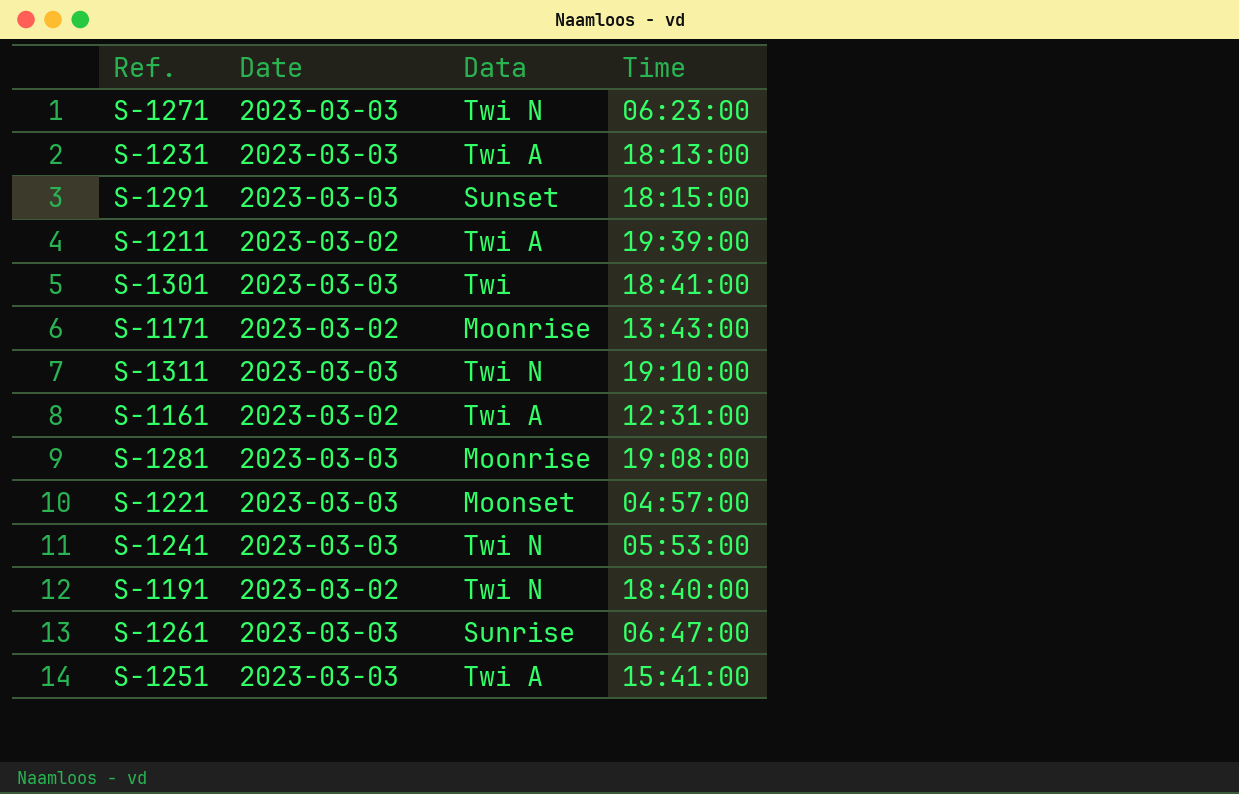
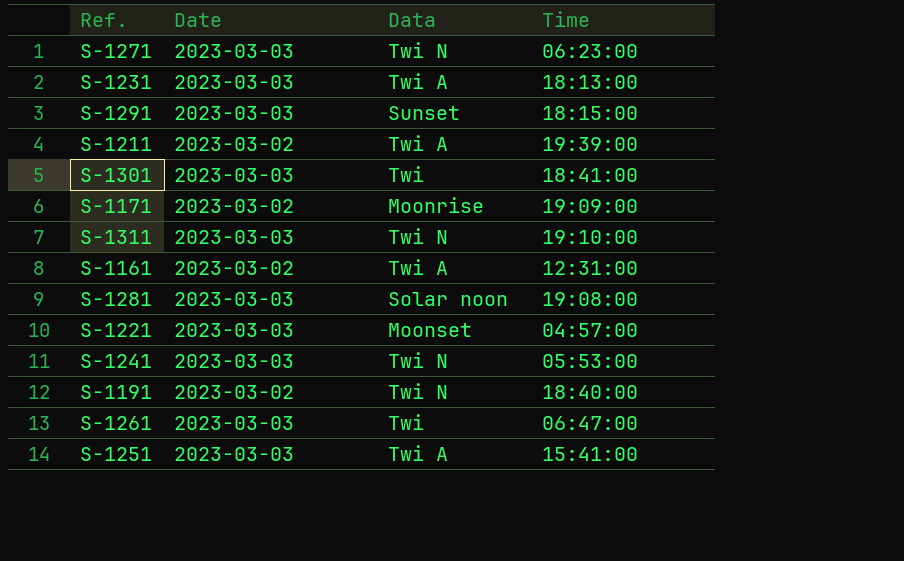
S-1171 | Time: 13:43:00 -> 19:09:00
S-1281 | Data: Moonrise -> Solar noon
S-1261 | Data: Sunrise -> Twi

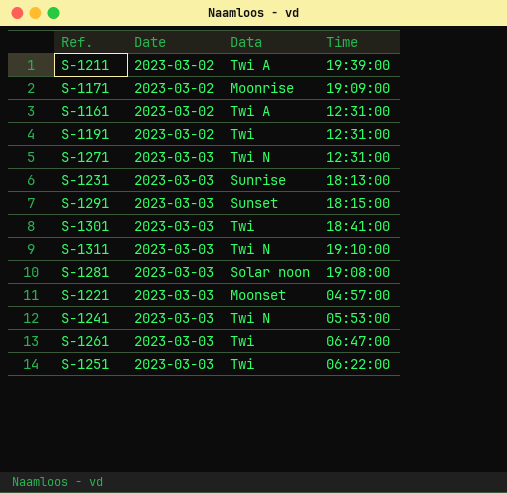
row order: none -> Date ascending
S-1191 | Data: Twi N -> Twi
S-1191 | Time: 18:40:00 -> 12:31:00
S-1271 | Time: 06:23:00 -> 12:31:00
S-1231 | Data: Twi A -> Sunrise
S-1251 | Data: Twi A -> Twi
S-1251 | Time: 15:41:00 -> 06:22:00

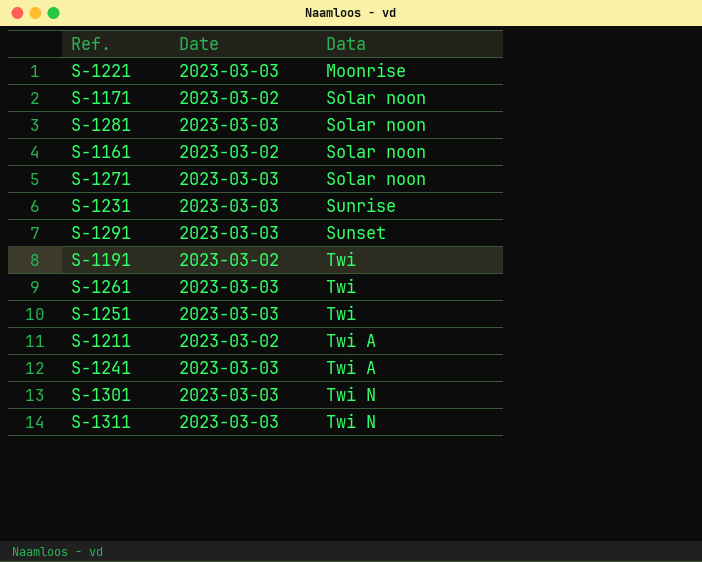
row order: Date ascending -> Data ascending
column Time | position: 4 -> none
S-1221 | Data: Moonset -> Moonrise
S-1171 | Data: Moonrise -> Solar noon
S-1161 | Data: Twi A -> Solar noon
S-1271 | Data: Twi N -> Solar noon
S-1241 | Data: Twi N -> Twi A
S-1301 | Data: Twi -> Twi N

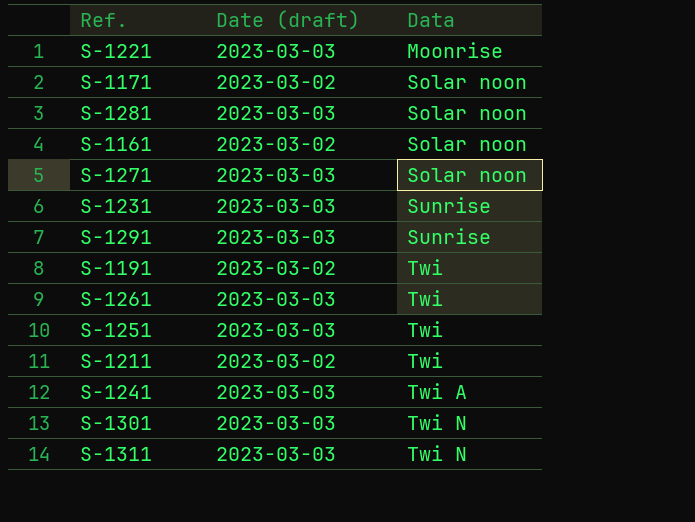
column name: Date -> Date (draft)
S-1291 | Data: Sunset -> Sunrise
S-1211 | Data: Twi A -> Twi

